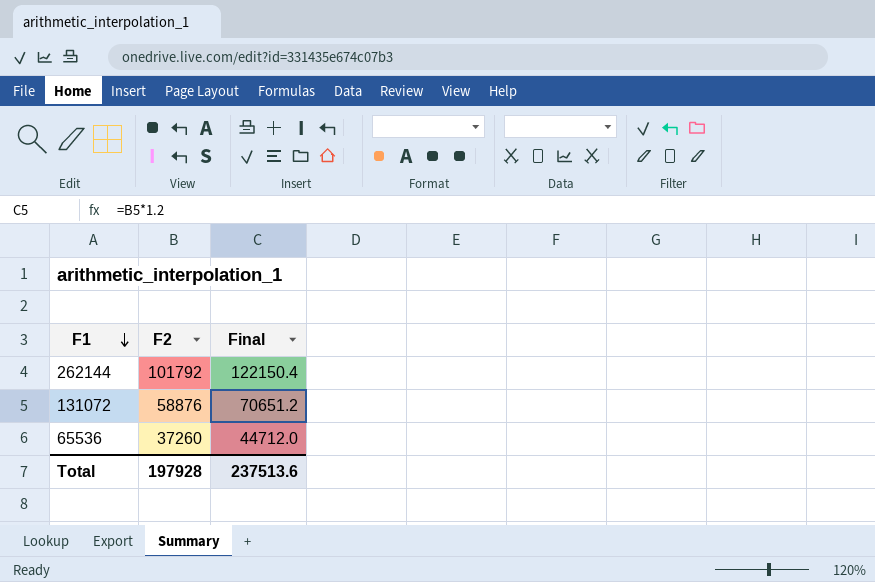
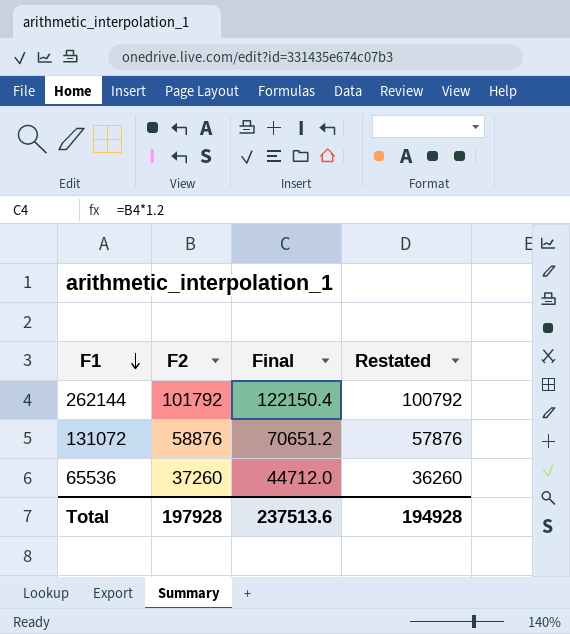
column Restated | formula: none -> [F2] - 1000

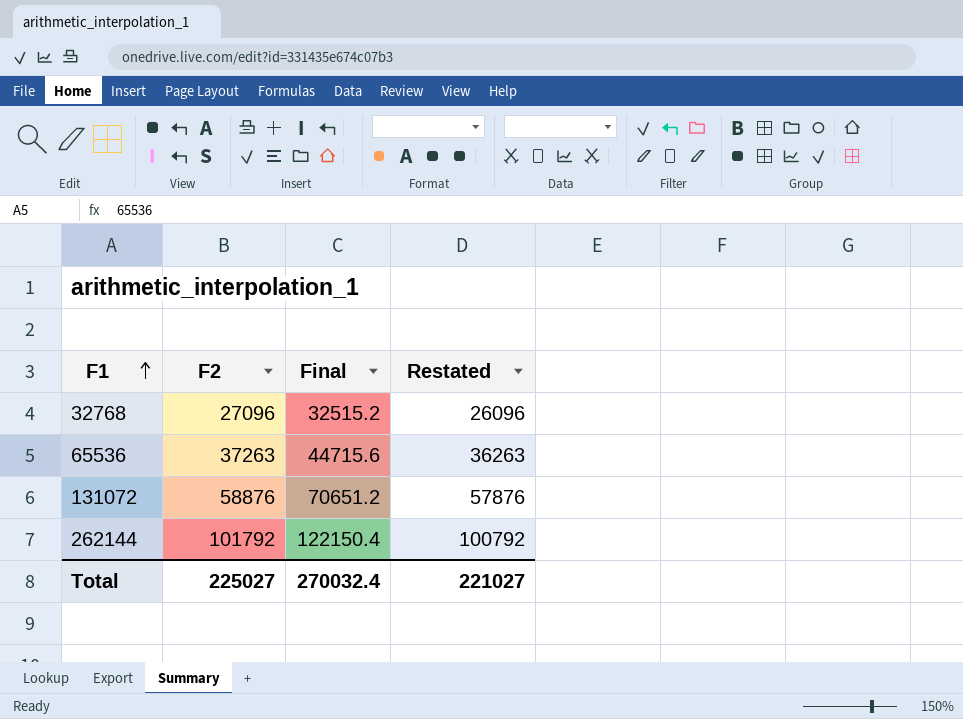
row order: F1 descending -> F1 ascending
row 32768: none -> 27096 | 32515.2 | 26096
65536 | F2: 37260 -> 37263
65536 | Final: 44712.0 -> 44715.6
65536 | Restated: 36260 -> 36263
Total | F2: 197928 -> 225027
Total | Final: 237513.6 -> 270032.4
Total | Restated: 194928 -> 221027

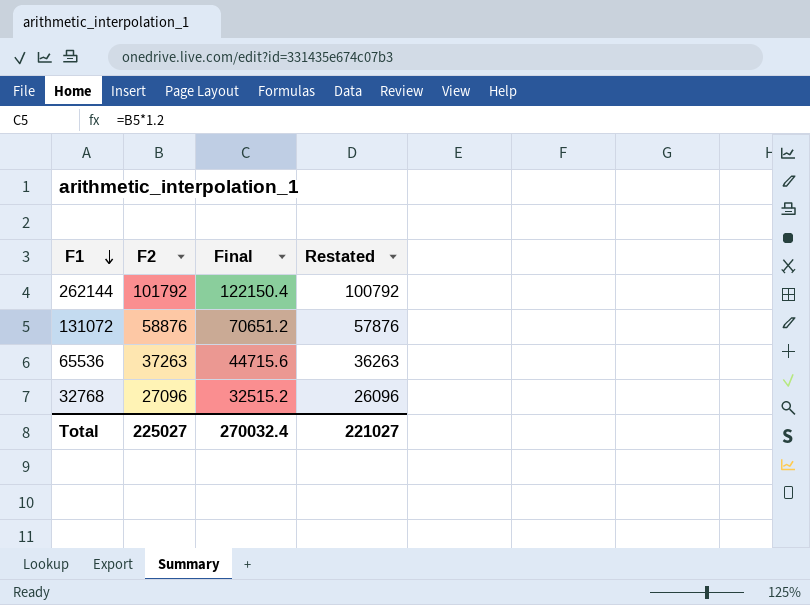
row order: F1 ascending -> F1 descending

